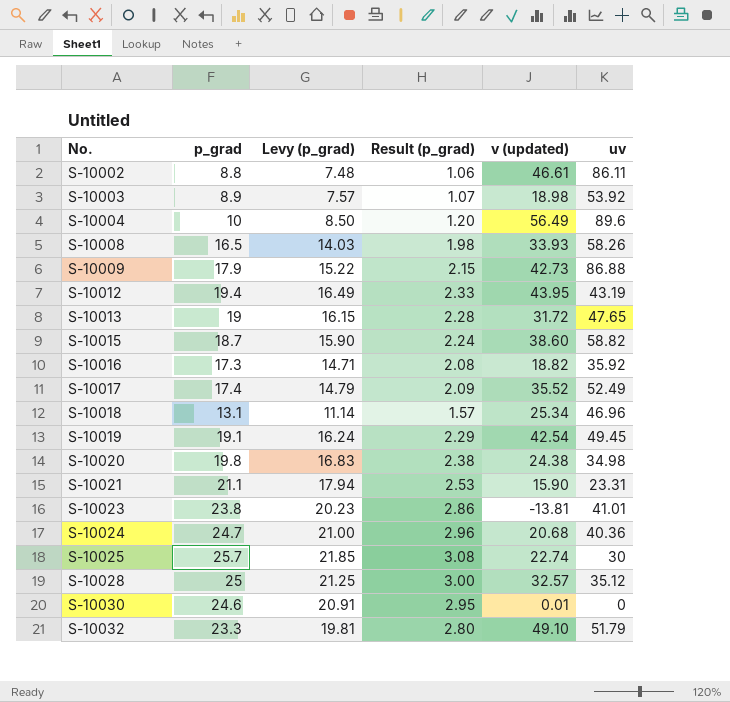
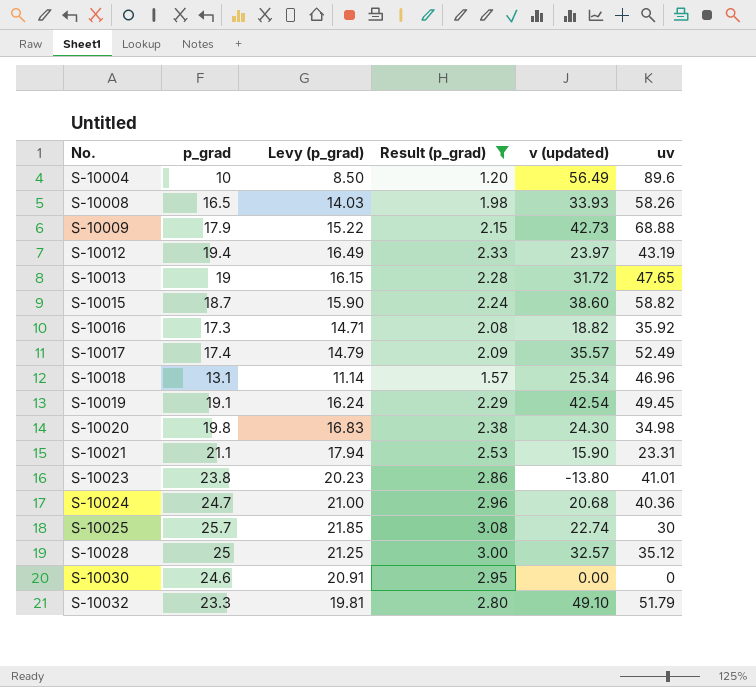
filter: none -> Result (p_grad) >= 1.20
S-10009 | uv: 86.88 -> 68.88
S-10012 | v (updated): 43.95 -> 23.97
S-10017 | v (updated): 35.52 -> 35.57
S-10020 | v (updated): 24.38 -> 24.30
S-10023 | v (updated): -13.81 -> -13.80
S-10030 | v (updated): 0.01 -> 0.00

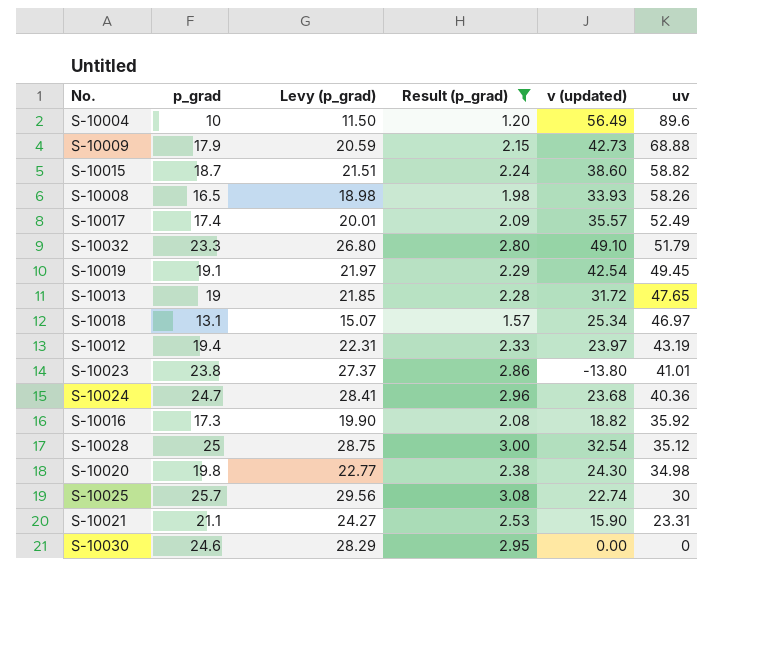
row order: No. ascending -> uv descending
column Levy (p_grad) | formula: [p_grad] * 0.85 -> [p_grad] * 1.15
S-10018 | uv: 46.96 -> 46.97
S-10024 | v (updated): 20.68 -> 23.68
S-10028 | v (updated): 32.57 -> 32.54

